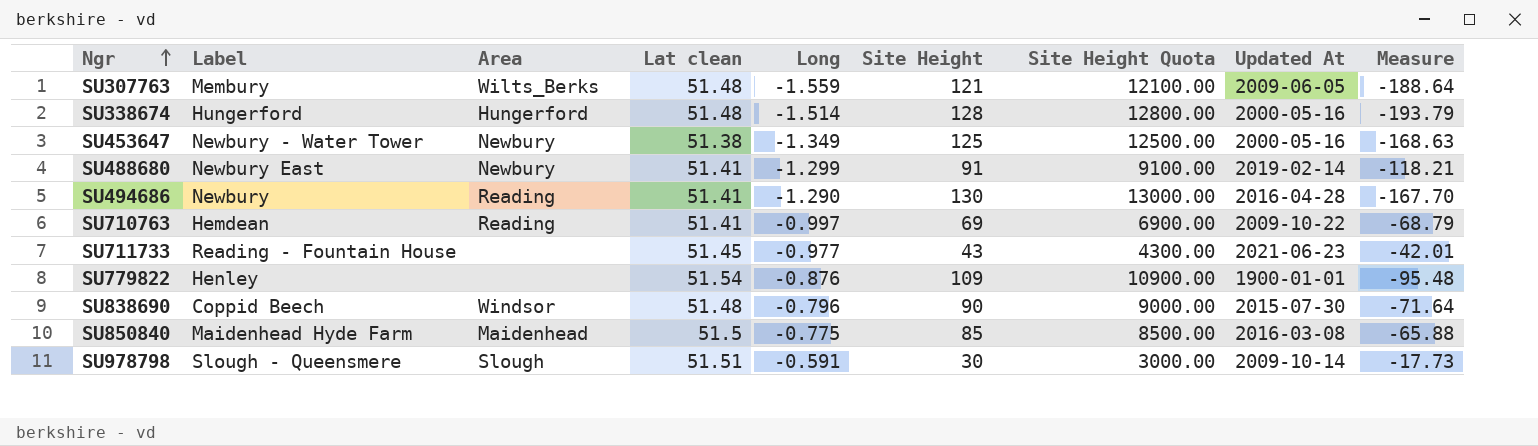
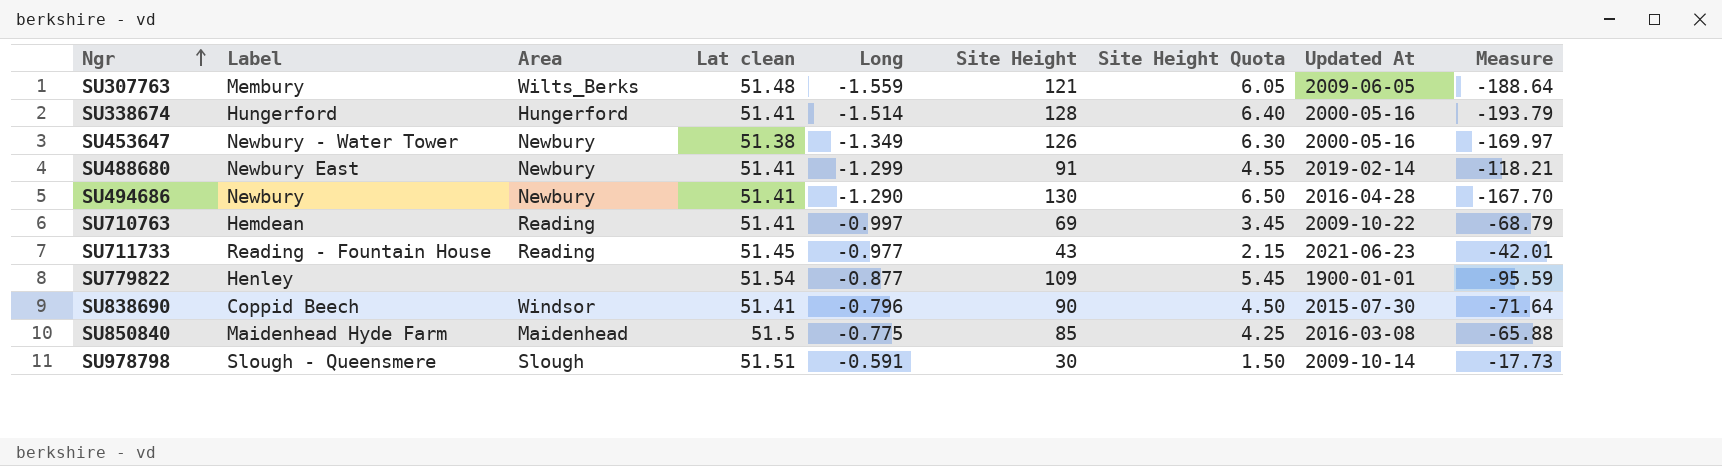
column Site Height Quota | formula: [Site Height] * 100 -> [Site Height] * 0.05
SU338674 | Lat clean: 51.48 -> 51.41
SU453647 | Site Height: 125 -> 126
SU453647 | Measure: -168.63 -> -169.97
SU494686 | Area: Reading -> Newbury
SU711733 | Area: none -> Reading
SU779822 | Long: -0.876 -> -0.877
SU779822 | Measure: -95.48 -> -95.59
SU838690 | Lat clean: 51.48 -> 51.41

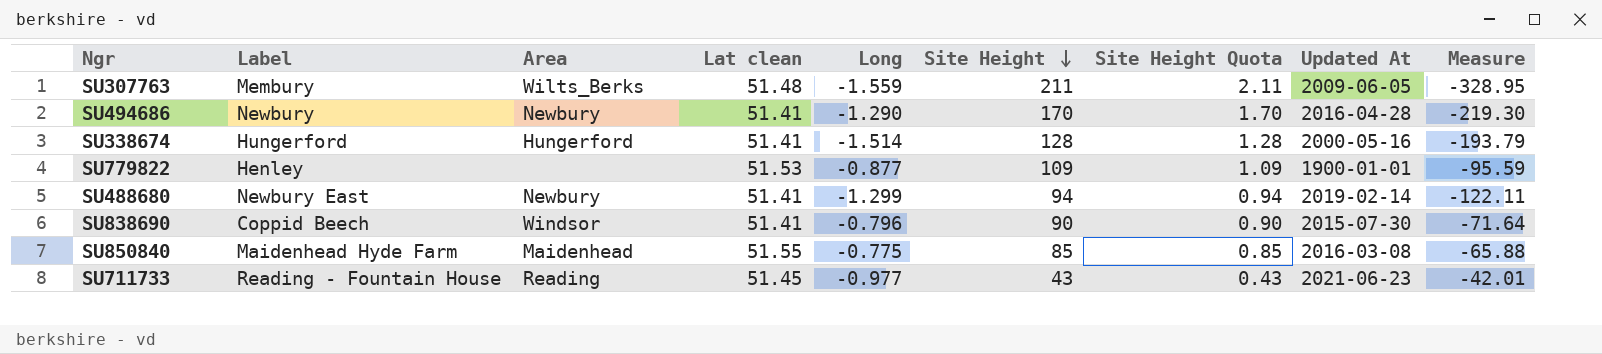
row order: Ngr ascending -> Site Height descending
column Site Height Quota | formula: [Site Height] * 0.05 -> [Site Height] * 0.01
row SU453647: Newbury - Water Tower | Newbury | 51.38 | -1.349 | 126 | 6.30 | 2000-05-16 | -169.97 -> none
row SU710763: Hemdean | Reading | 51.41 | -0.997 | 69 | 3.45 | 2009-10-22 | -68.79 -> none
row SU978798: Slough - Queensmere | Slough | 51.51 | -0.591 | 30 | 1.50 | 2009-10-14 | -17.73 -> none
SU307763 | Site Height: 121 -> 211
SU307763 | Measure: -188.64 -> -328.95
SU494686 | Site Height: 130 -> 170
SU494686 | Measure: -167.70 -> -219.30
SU779822 | Lat clean: 51.54 -> 51.53
SU488680 | Site Height: 91 -> 94
SU488680 | Measure: -118.21 -> -122.11
SU850840 | Lat clean: 51.5 -> 51.55

